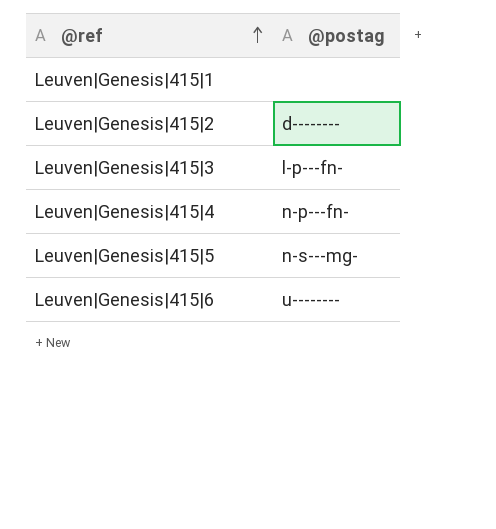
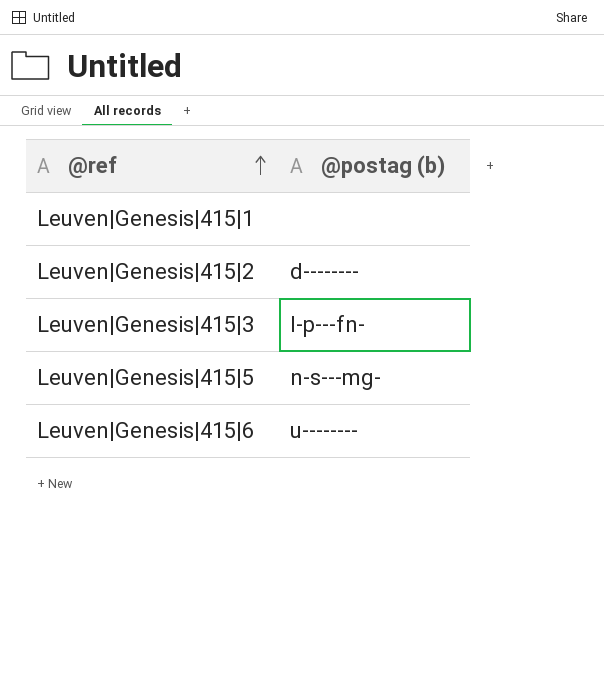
column name: @postag -> @postag (b)
row Leuven|Genesis|415|4: n-p---fn- -> none

